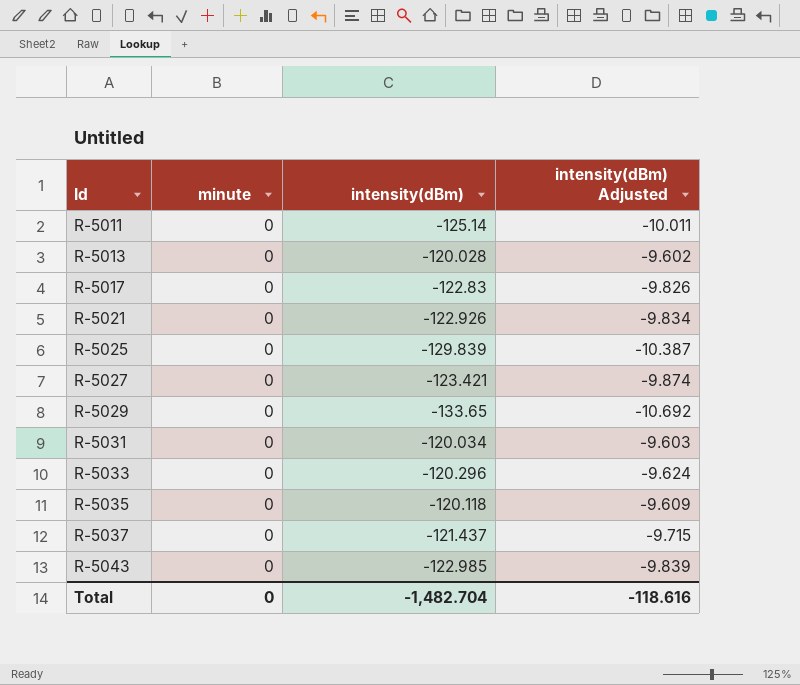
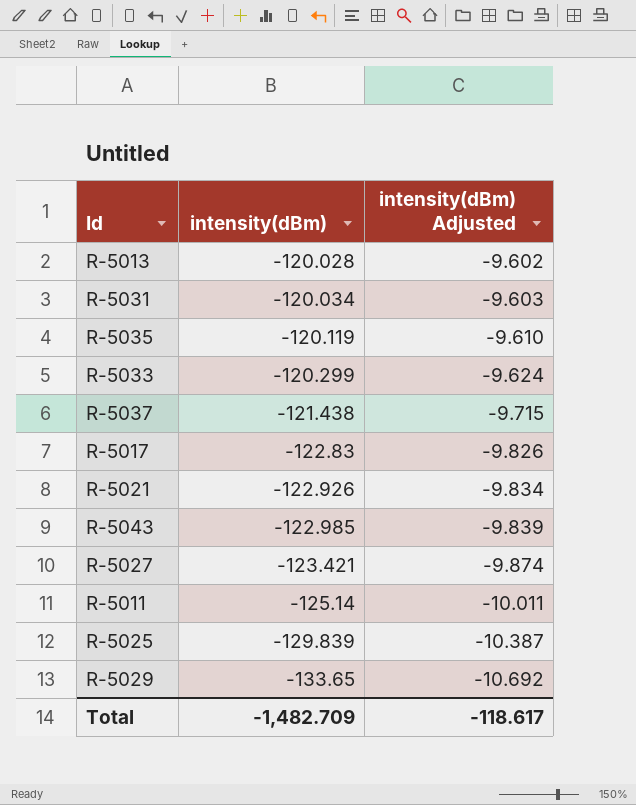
row order: Id ascending -> intensity(dBm) descending
column minute | position: 2 -> none
R-5035 | intensity(dBm): -120.118 -> -120.119
R-5035 | intensity(dBm) Adjusted: -9.609 -> -9.610
R-5033 | intensity(dBm): -120.296 -> -120.299
R-5037 | intensity(dBm): -121.437 -> -121.438
Total | intensity(dBm): -1,482.704 -> -1,482.709
Total | intensity(dBm) Adjusted: -118.616 -> -118.617

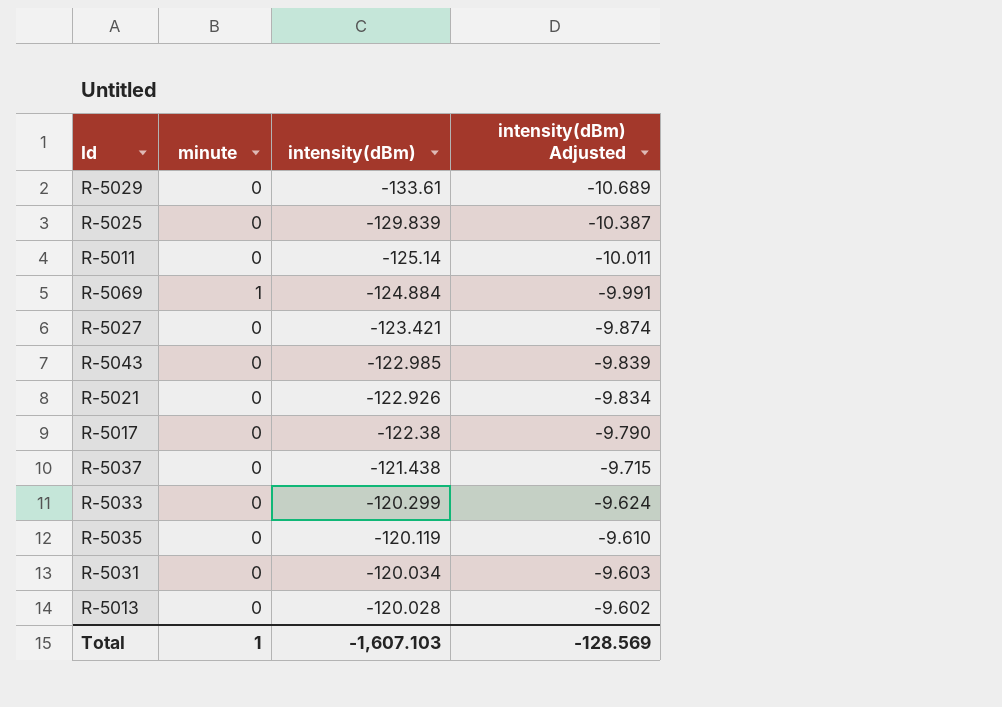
row order: intensity(dBm) descending -> intensity(dBm) ascending
column minute | position: none -> 2
R-5029 | intensity(dBm): -133.65 -> -133.61
R-5029 | intensity(dBm) Adjusted: -10.692 -> -10.689
row R-5069: none -> 1 | -124.884 | -9.991
R-5017 | intensity(dBm): -122.83 -> -122.38
R-5017 | intensity(dBm) Adjusted: -9.826 -> -9.790
Total | intensity(dBm): -1,482.709 -> -1,607.103
Total | intensity(dBm) Adjusted: -118.617 -> -128.569

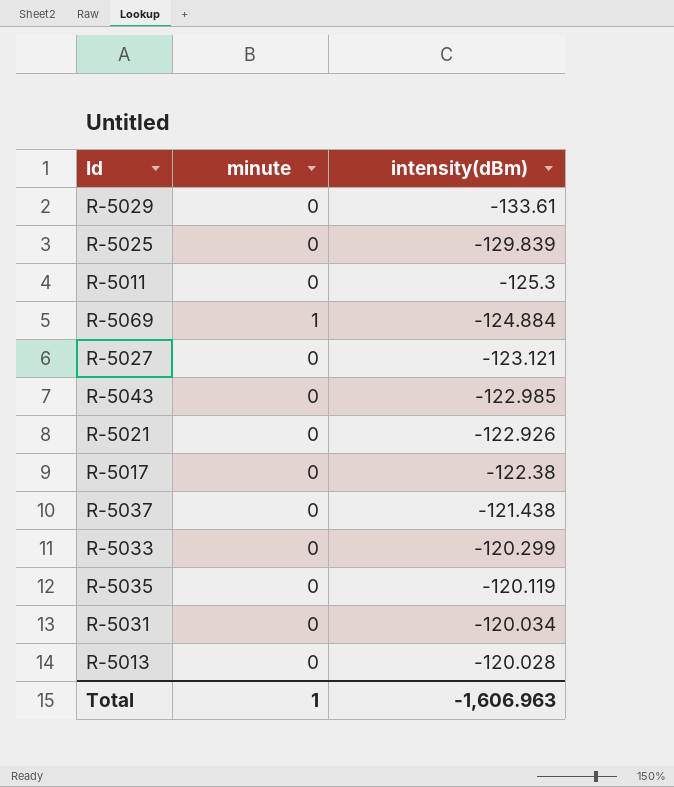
column intensity(dBm) Adjusted | formula: [intensity(dBm)] * 0.08 -> none
R-5011 | intensity(dBm): -125.14 -> -125.3
R-5027 | intensity(dBm): -123.421 -> -123.121
Total | intensity(dBm): -1,607.103 -> -1,606.963

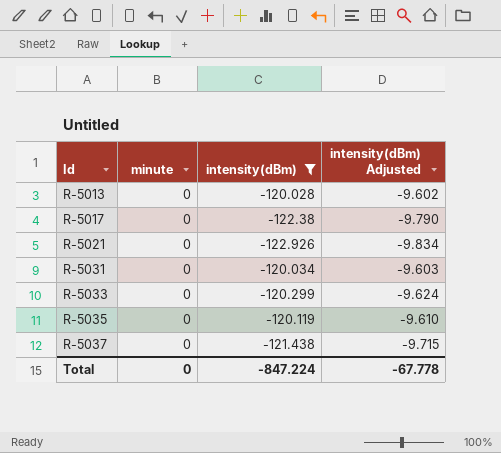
filter: none -> intensity(dBm) >= -122.926
row order: intensity(dBm) ascending -> Id ascending
column intensity(dBm) Adjusted | formula: none -> [intensity(dBm)] * 0.08
Total | minute: 1 -> 0
Total | intensity(dBm): -1,606.963 -> -847.224

